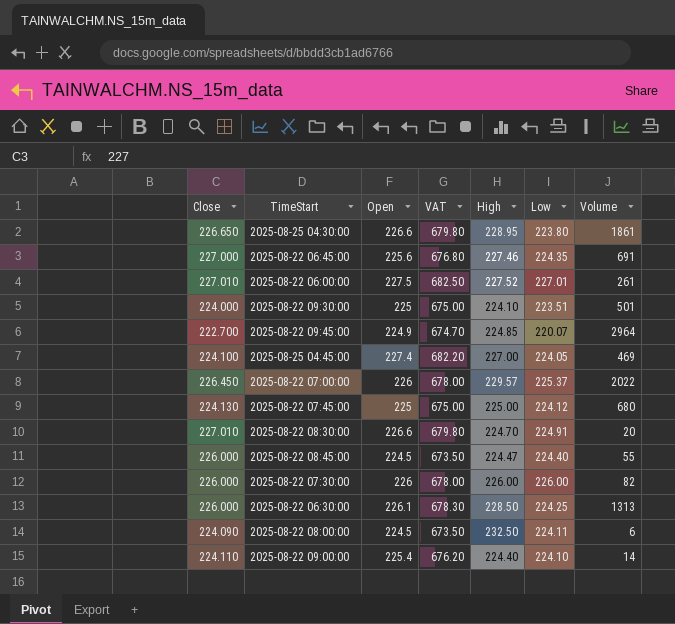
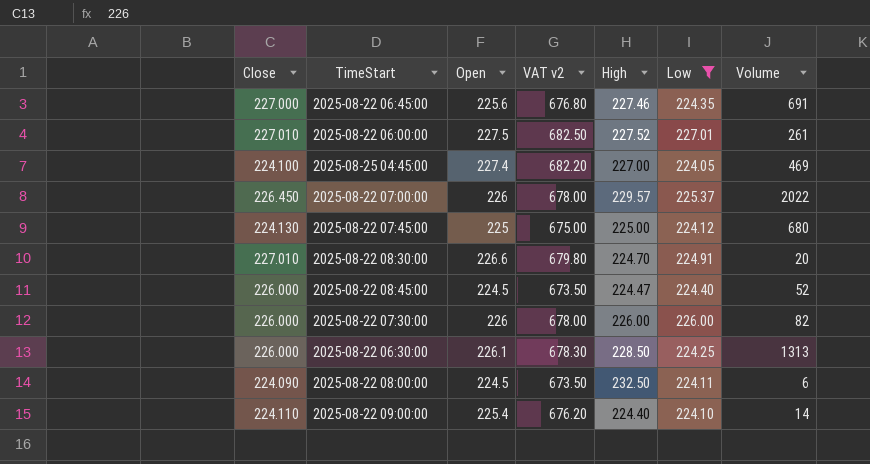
filter: none -> Low >= 224.05
column name: VAT -> VAT v2
2025-08-22 08:45:00 | Volume: 55 -> 52

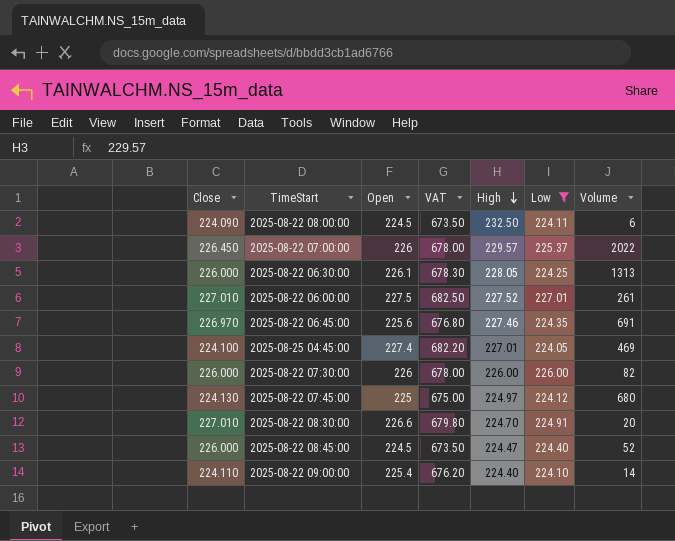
row order: none -> High descending
column name: VAT v2 -> VAT
2025-08-22 06:30:00 | High: 228.50 -> 228.05
2025-08-22 06:45:00 | Close: 227.000 -> 226.970
2025-08-25 04:45:00 | High: 227.00 -> 227.01
2025-08-22 07:45:00 | High: 225.00 -> 224.97

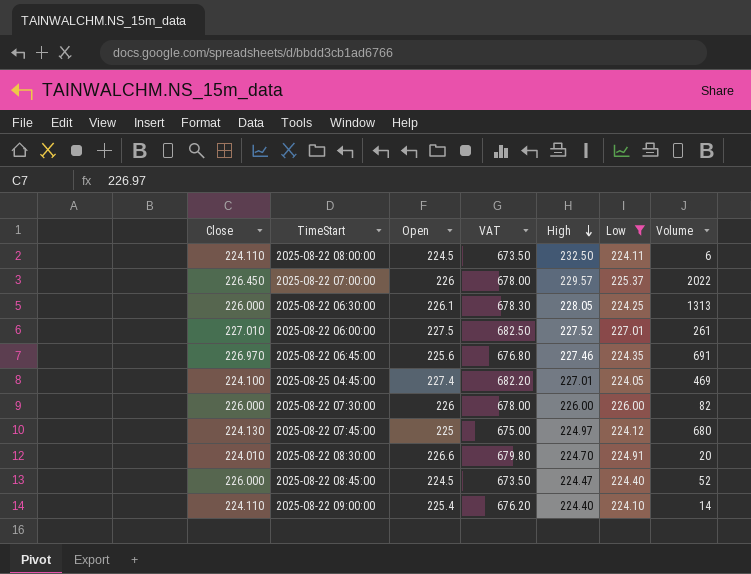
2025-08-22 08:00:00 | Close: 224.090 -> 224.110
2025-08-22 08:30:00 | Close: 227.010 -> 224.010

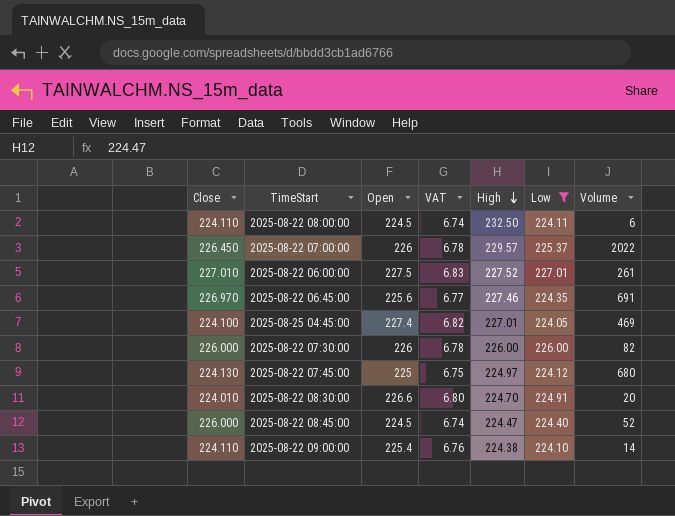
column VAT | formula: [Open] * 3 -> [Open] * 0.03
row 2025-08-22 06:30:00: 226.000 | 226.1 | 678.30 | 228.05 | 224.25 | 1313 -> none
2025-08-22 09:00:00 | High: 224.40 -> 224.38

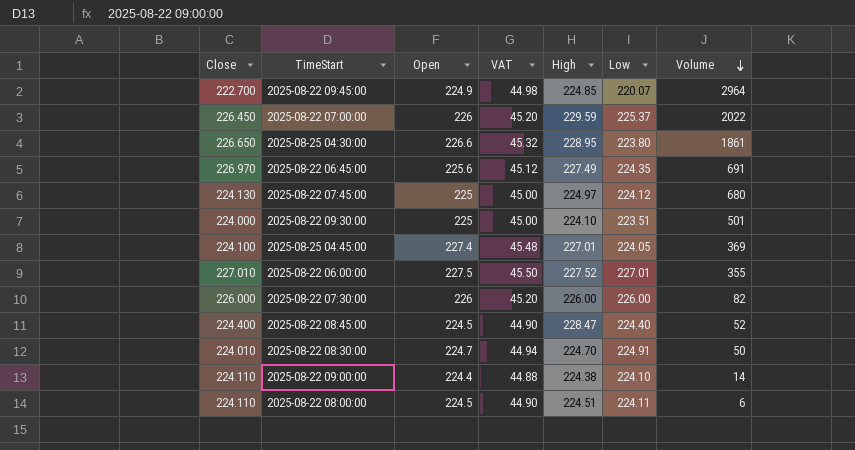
filter: Low >= 224.05 -> none
row order: High descending -> Volume descending
column VAT | formula: [Open] * 0.03 -> [Open] * 0.2
2025-08-22 07:00:00 | High: 229.57 -> 229.59
2025-08-22 06:45:00 | High: 227.46 -> 227.49
2025-08-25 04:45:00 | Volume: 469 -> 369
2025-08-22 06:00:00 | Volume: 261 -> 355
2025-08-22 08:45:00 | Close: 226.000 -> 224.400
2025-08-22 08:45:00 | High: 224.47 -> 228.47
2025-08-22 08:30:00 | Open: 226.6 -> 224.7
2025-08-22 08:30:00 | Volume: 20 -> 50
2025-08-22 09:00:00 | Open: 225.4 -> 224.4
2025-08-22 08:00:00 | High: 232.50 -> 224.51

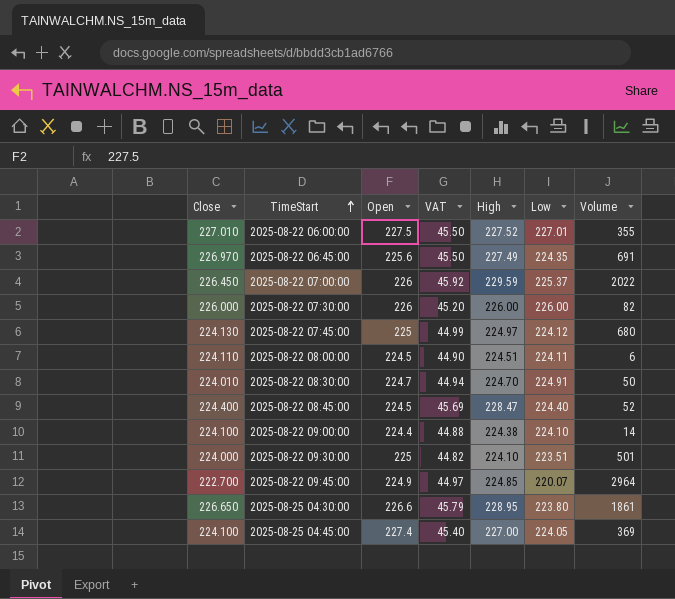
row order: Volume descending -> TimeStart ascending
column VAT | formula: [Open] * 0.2 -> [High] * 0.2
2025-08-22 09:00:00 | Close: 224.110 -> 224.100
2025-08-25 04:45:00 | High: 227.01 -> 227.00

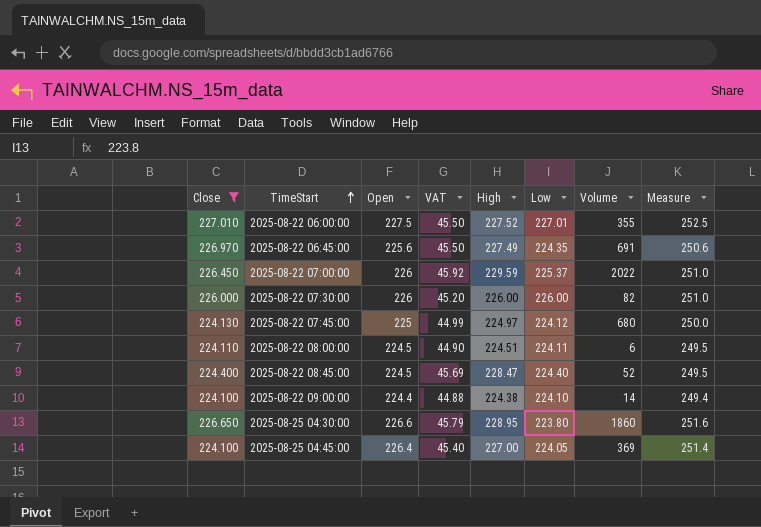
filter: none -> Close >= 224.100
column Measure | formula: none -> [Open] + 25
2025-08-25 04:30:00 | Volume: 1861 -> 1860
2025-08-25 04:45:00 | Open: 227.4 -> 226.4

